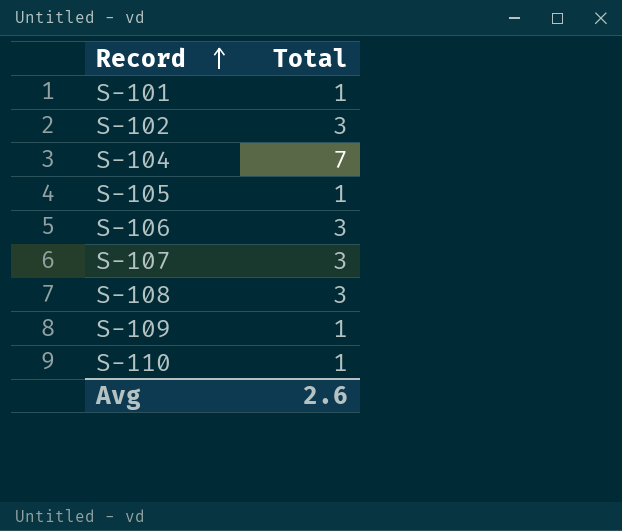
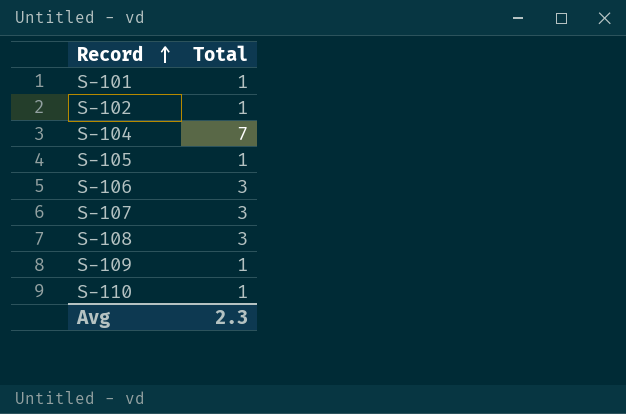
S-102 | Total: 3 -> 1
Avg | Total: 2.6 -> 2.3

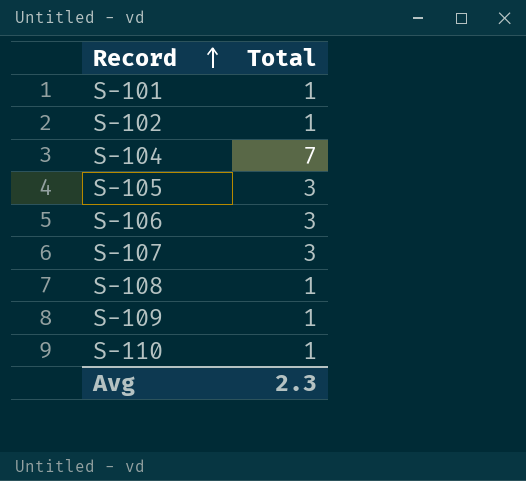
S-105 | Total: 1 -> 3
S-108 | Total: 3 -> 1

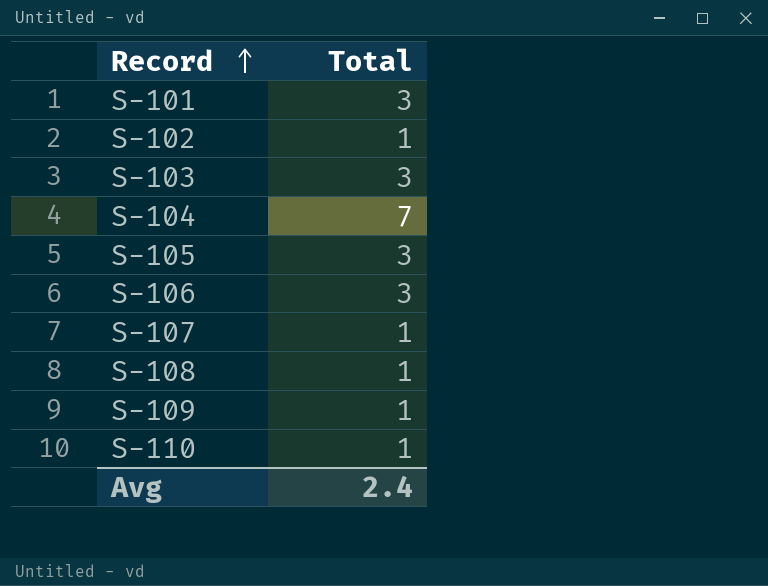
S-101 | Total: 1 -> 3
row S-103: none -> 3
S-107 | Total: 3 -> 1
Avg | Total: 2.3 -> 2.4

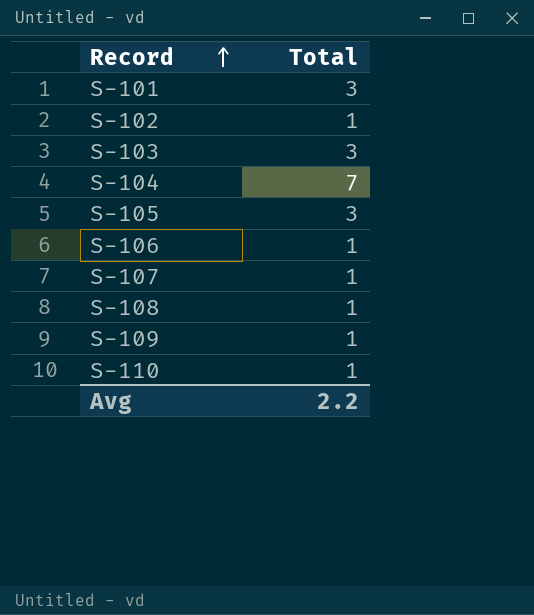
S-106 | Total: 3 -> 1
Avg | Total: 2.4 -> 2.2

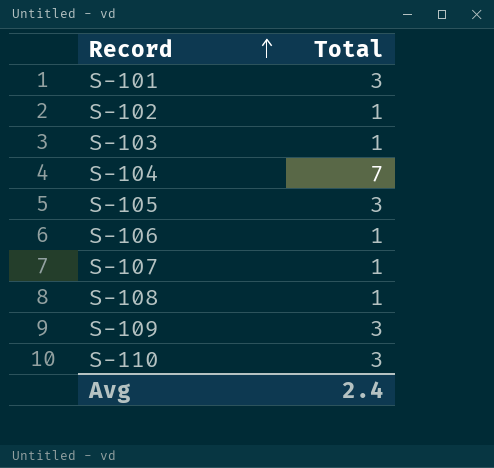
S-103 | Total: 3 -> 1
S-109 | Total: 1 -> 3
S-110 | Total: 1 -> 3
Avg | Total: 2.2 -> 2.4

